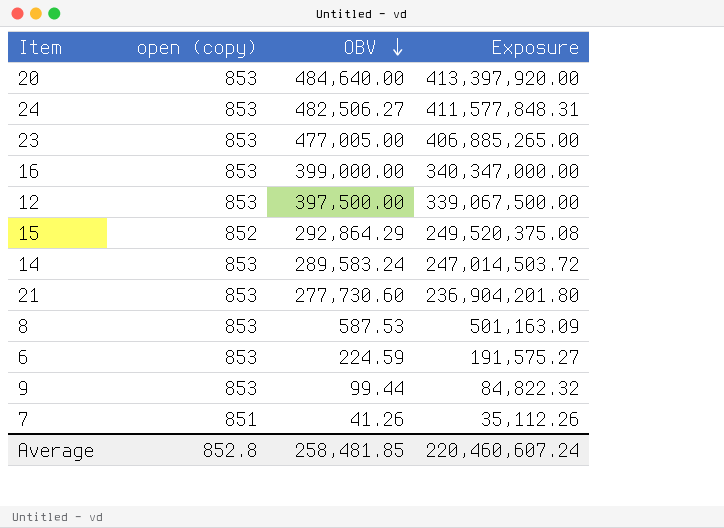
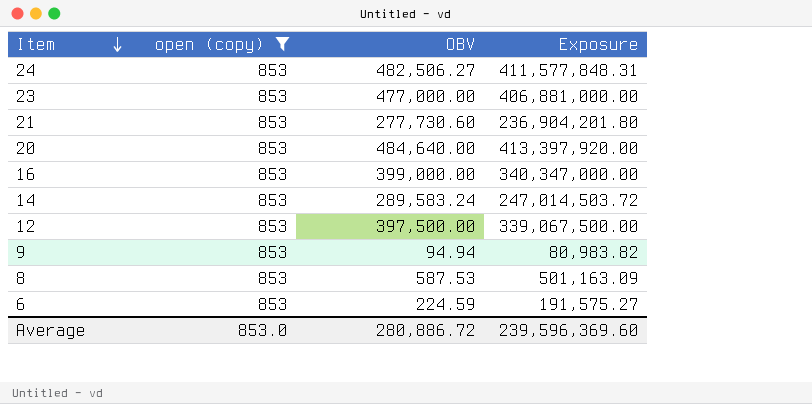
filter: none -> open (copy) = 853
row order: OBV descending -> Item descending
23 | OBV: 477,005.00 -> 477,000.00
23 | Exposure: 406,885,265.00 -> 406,881,000.00
9 | OBV: 99.44 -> 94.94
9 | Exposure: 84,822.32 -> 80,983.82
Average | open (copy): 852.8 -> 853.0
Average | OBV: 258,481.85 -> 280,886.72
Average | Exposure: 220,460,607.24 -> 239,596,369.60

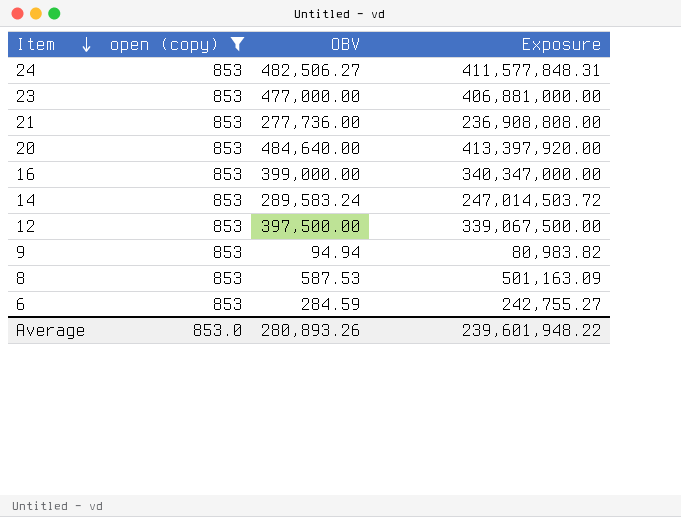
21 | OBV: 277,730.60 -> 277,736.00
21 | Exposure: 236,904,201.80 -> 236,908,808.00
6 | OBV: 224.59 -> 284.59
6 | Exposure: 191,575.27 -> 242,755.27
Average | OBV: 280,886.72 -> 280,893.26
Average | Exposure: 239,596,369.60 -> 239,601,948.22

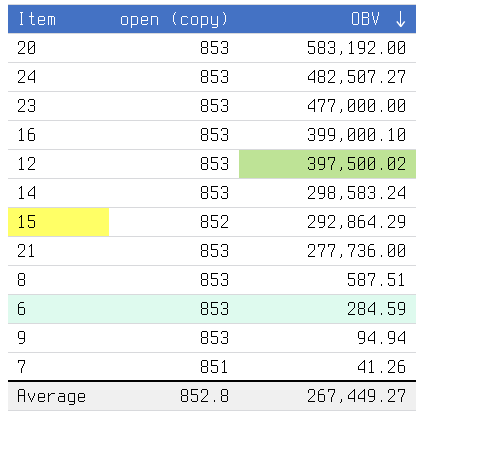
filter: open (copy) = 853 -> none
row order: Item descending -> OBV descending
column Exposure | formula: [open (copy)] * [OBV] -> none
20 | OBV: 484,640.00 -> 583,192.00
24 | OBV: 482,506.27 -> 482,507.27
16 | OBV: 399,000.00 -> 399,000.10
12 | OBV: 397,500.00 -> 397,500.02
14 | OBV: 289,583.24 -> 298,583.24
8 | OBV: 587.53 -> 587.51
Average | open (copy): 853.0 -> 852.8
Average | OBV: 280,893.26 -> 267,449.27

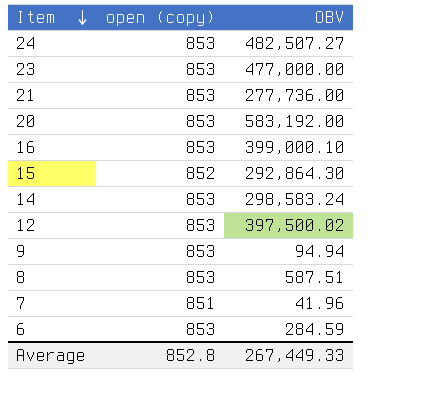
row order: OBV descending -> Item descending
15 | OBV: 292,864.29 -> 292,864.30
7 | OBV: 41.26 -> 41.96
Average | OBV: 267,449.27 -> 267,449.33

